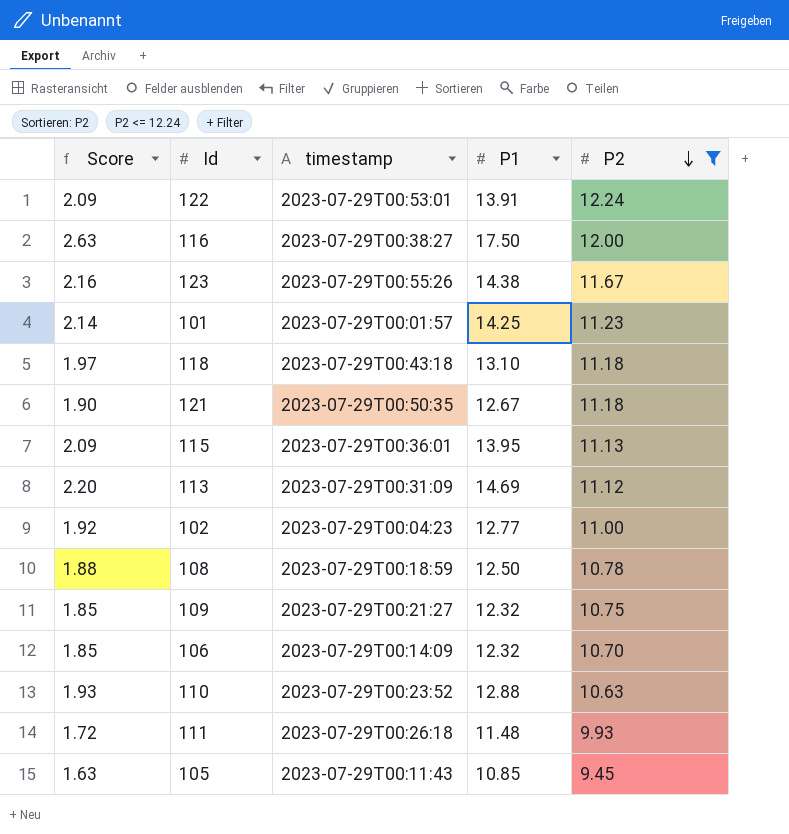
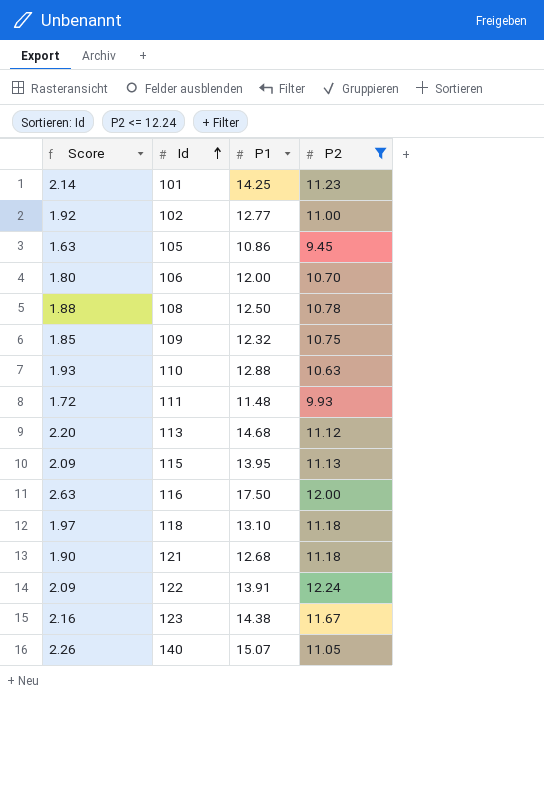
row order: P2 descending -> Id ascending
column timestamp | position: 3 -> none
105 | P1: 10.85 -> 10.86
106 | Score: 1.85 -> 1.80
106 | P1: 12.32 -> 12.00
113 | P1: 14.69 -> 14.68
121 | P1: 12.67 -> 12.68
row 140: none -> 2.26 | 15.07 | 11.05

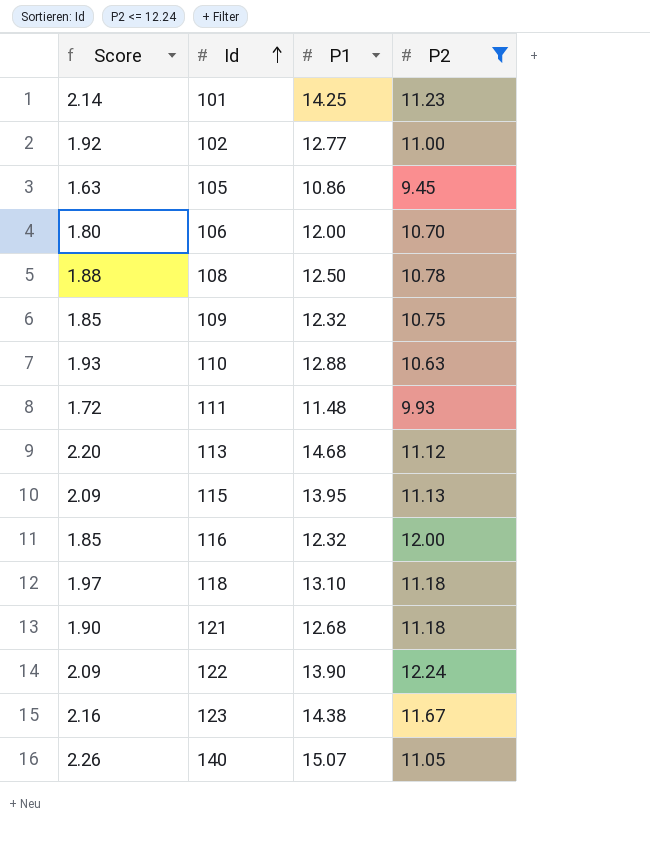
116 | Score: 2.63 -> 1.85
116 | P1: 17.50 -> 12.32
122 | P1: 13.91 -> 13.90

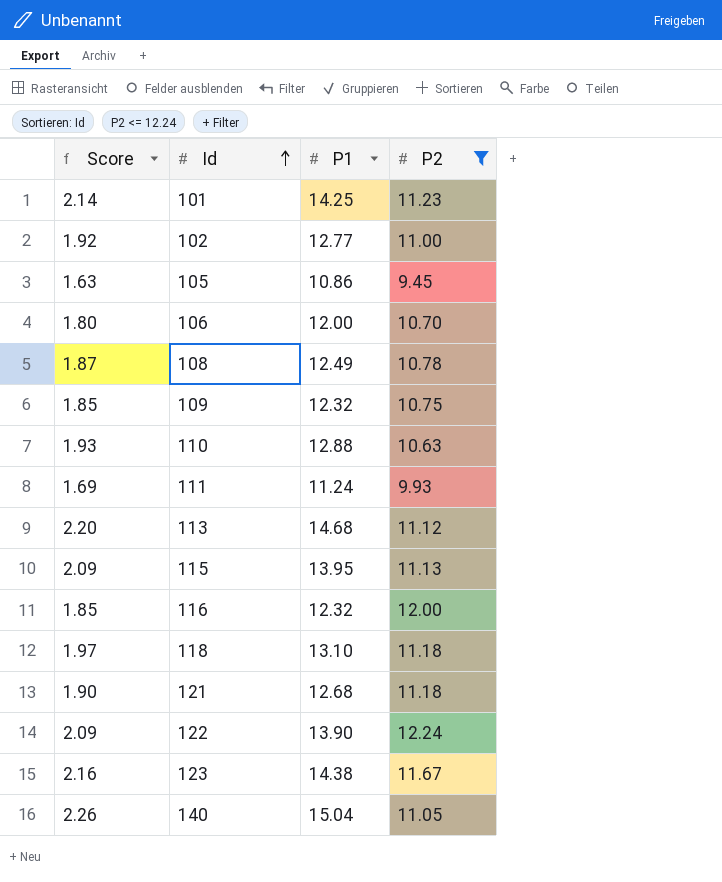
108 | Score: 1.88 -> 1.87
108 | P1: 12.50 -> 12.49
111 | Score: 1.72 -> 1.69
111 | P1: 11.48 -> 11.24
140 | P1: 15.07 -> 15.04

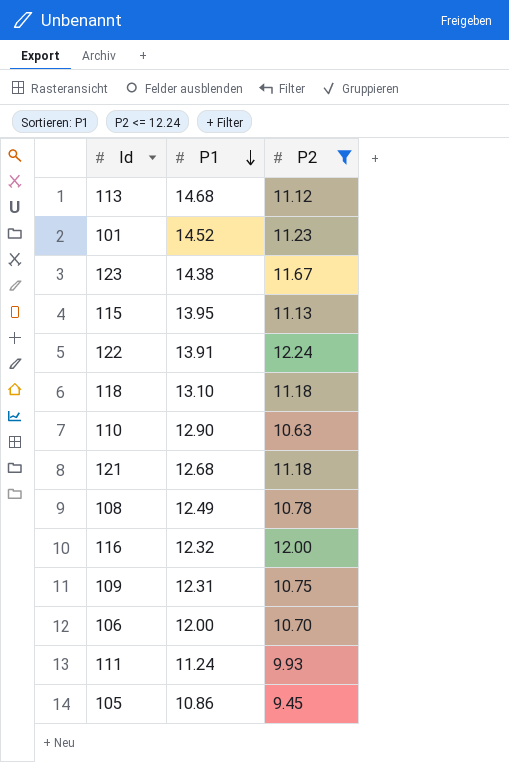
row order: Id ascending -> P1 descending
column Score | formula: [P1] * 0.15 -> none
row 102: 1.92 | 12.77 | 11.00 -> none
row 140: 2.26 | 15.04 | 11.05 -> none
101 | P1: 14.25 -> 14.52
122 | P1: 13.90 -> 13.91
110 | P1: 12.88 -> 12.90
109 | P1: 12.32 -> 12.31

